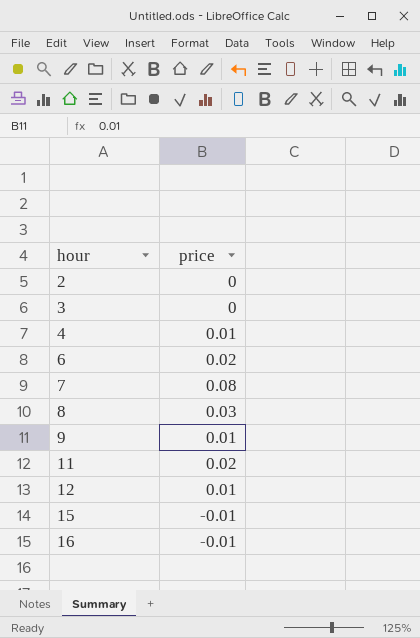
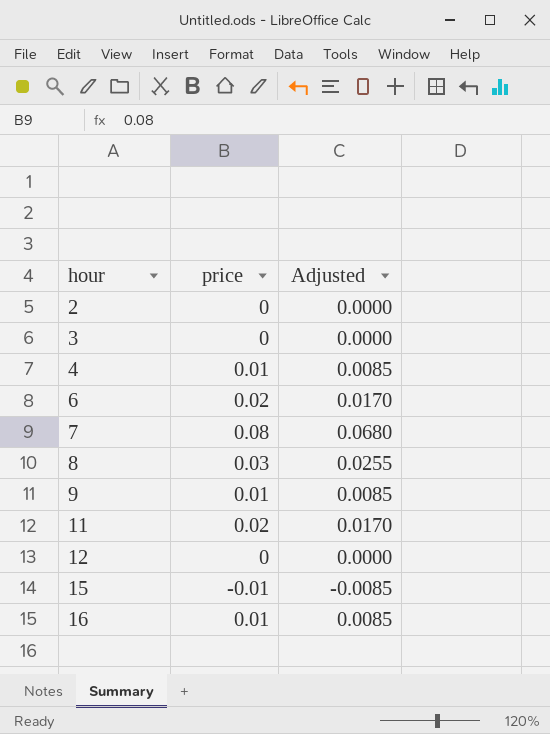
column Adjusted | formula: none -> [price] * 0.85
12 | price: 0.01 -> 0
16 | price: -0.01 -> 0.01

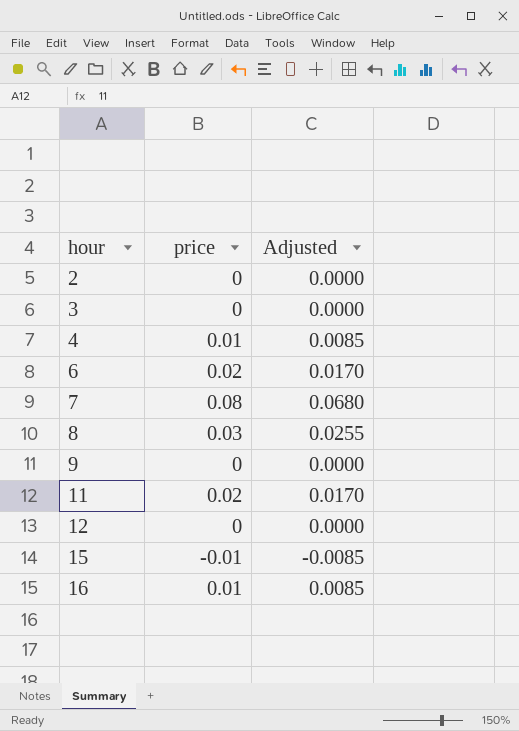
9 | price: 0.01 -> 0
9 | Adjusted: 0.0085 -> 0.0000

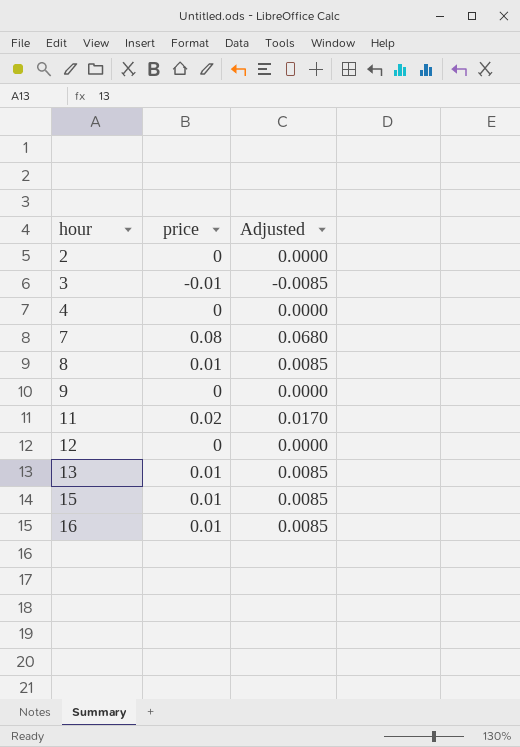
row 6: 0.02 | 0.0170 -> none
3 | price: 0 -> -0.01
3 | Adjusted: 0.0000 -> -0.0085
4 | price: 0.01 -> 0
4 | Adjusted: 0.0085 -> 0.0000
8 | price: 0.03 -> 0.01
8 | Adjusted: 0.0255 -> 0.0085
row 13: none -> 0.01 | 0.0085
15 | price: -0.01 -> 0.01
15 | Adjusted: -0.0085 -> 0.0085

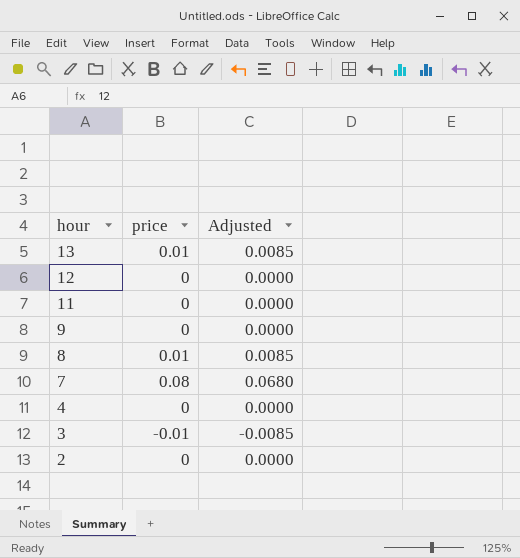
row order: hour ascending -> hour descending
row 15: 0.01 | 0.0085 -> none
row 16: 0.01 | 0.0085 -> none
11 | price: 0.02 -> 0
11 | Adjusted: 0.0170 -> 0.0000

